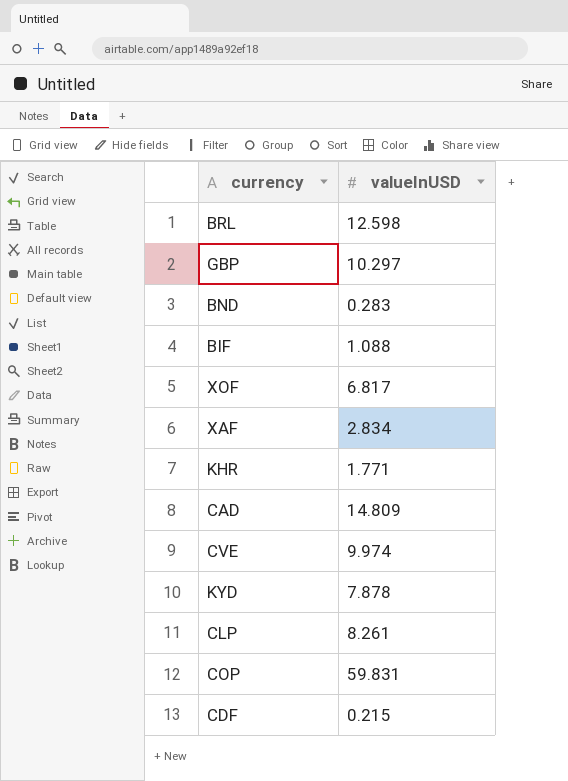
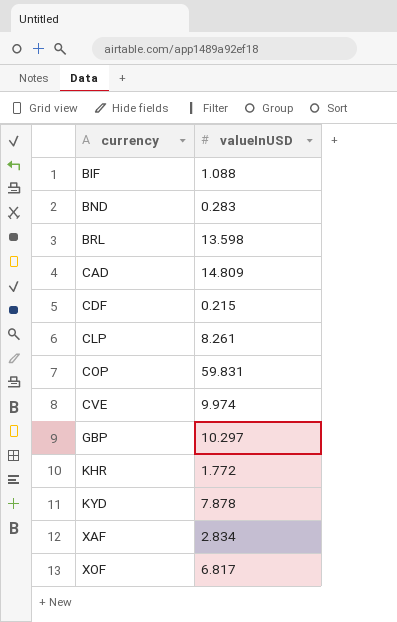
row order: none -> currency ascending
BRL | valueInUSD: 12.598 -> 13.598
KHR | valueInUSD: 1.771 -> 1.772

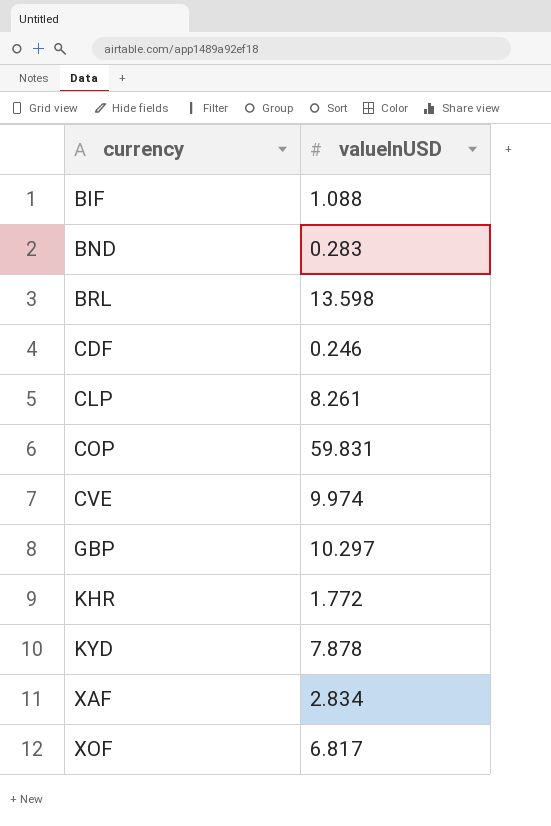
row CAD: 14.809 -> none
CDF | valueInUSD: 0.215 -> 0.246

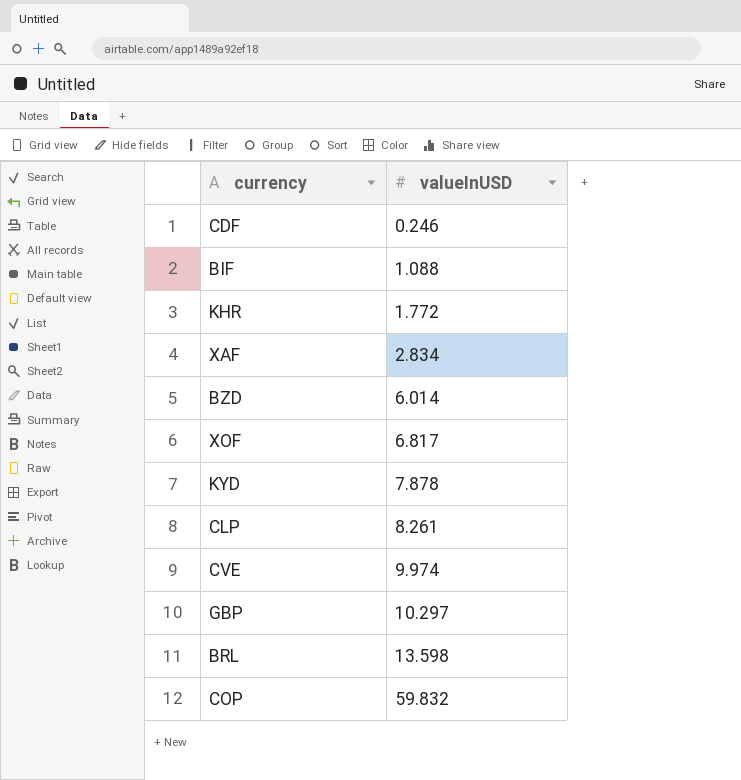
row order: currency ascending -> valueInUSD ascending
row BND: 0.283 -> none
row BZD: none -> 6.014
COP | valueInUSD: 59.831 -> 59.832

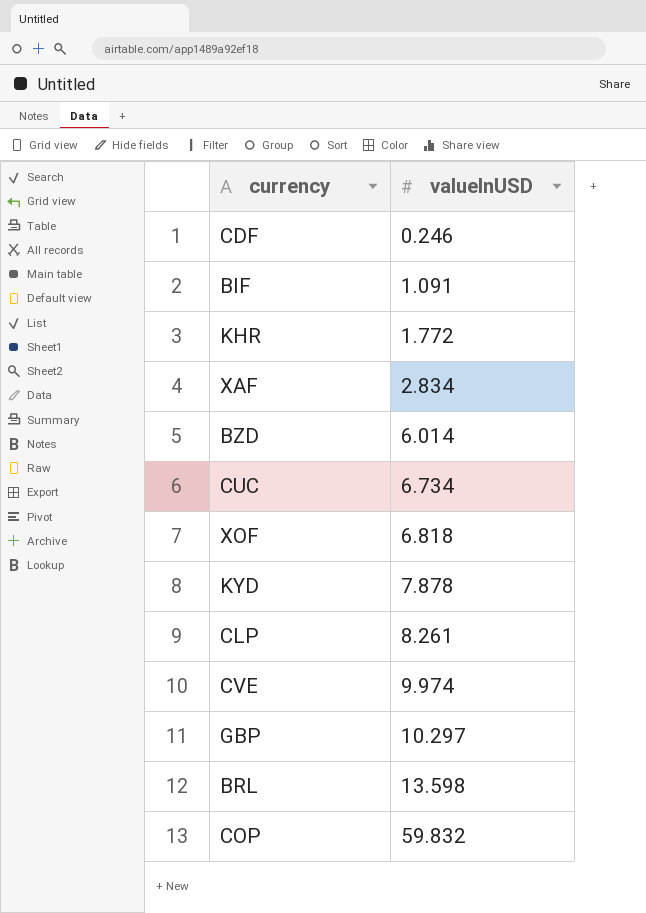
BIF | valueInUSD: 1.088 -> 1.091
row CUC: none -> 6.734
XOF | valueInUSD: 6.817 -> 6.818

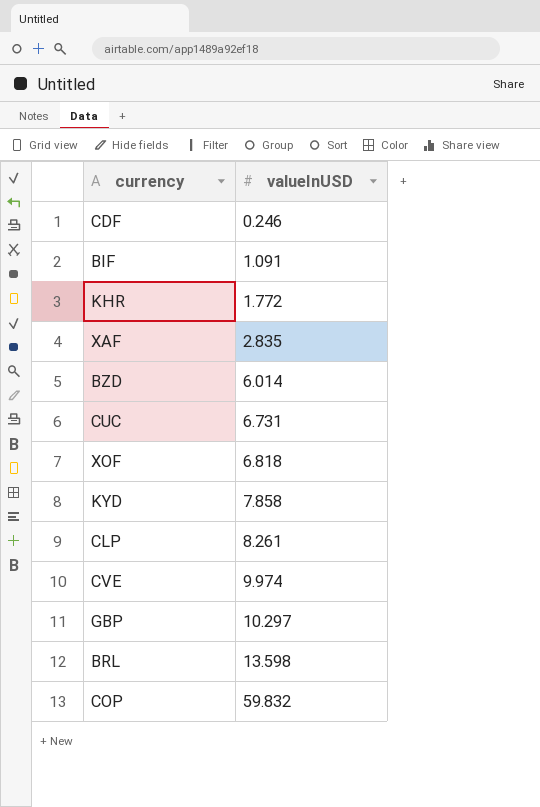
XAF | valueInUSD: 2.834 -> 2.835
CUC | valueInUSD: 6.734 -> 6.731
KYD | valueInUSD: 7.878 -> 7.858

